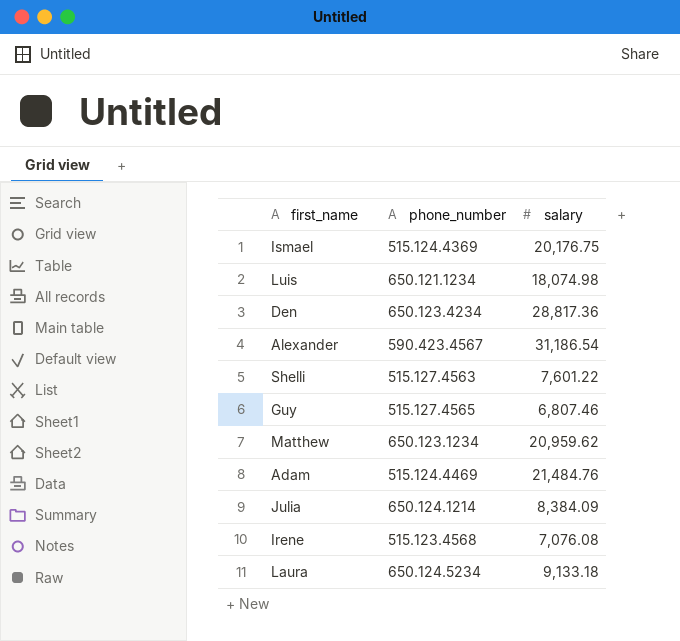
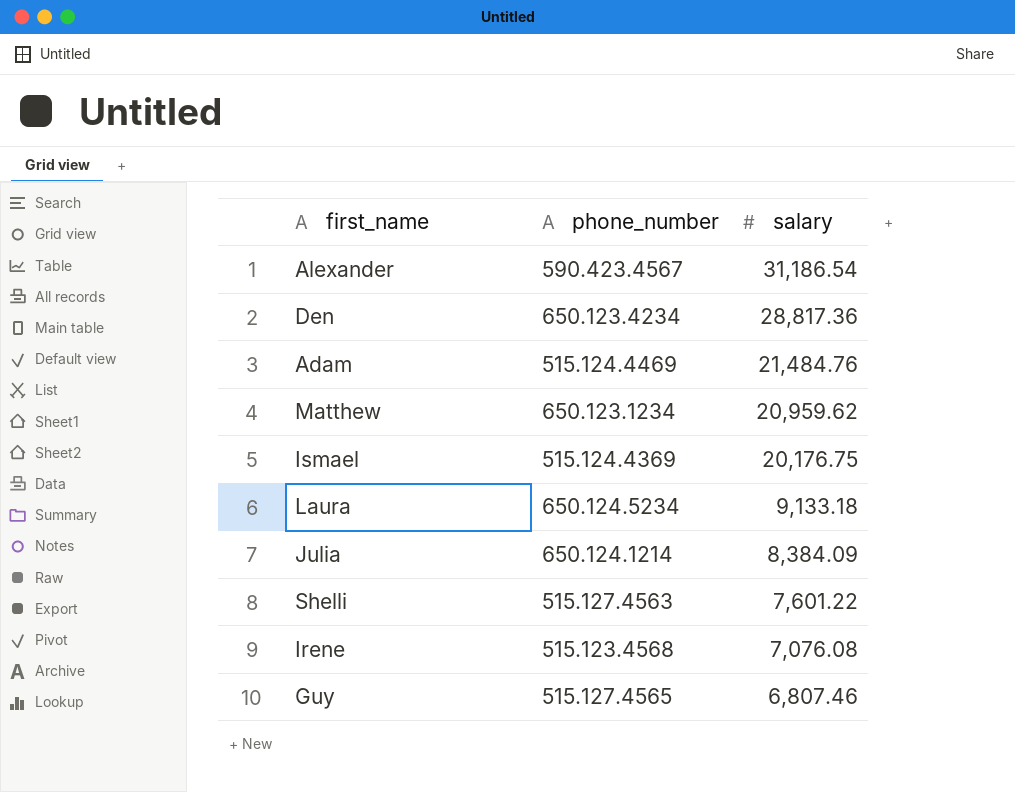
row order: none -> salary descending
row Luis: 650.121.1234 | 18,074.98 -> none

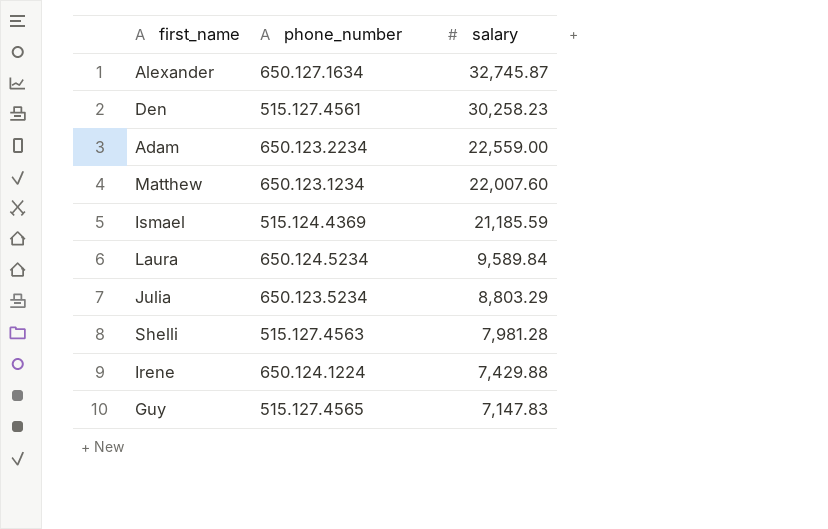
Alexander | phone_number: 590.423.4567 -> 650.127.1634
Alexander | salary: 31,186.54 -> 32,745.87
Den | phone_number: 650.123.4234 -> 515.127.4561
Den | salary: 28,817.36 -> 30,258.23
Adam | phone_number: 515.124.4469 -> 650.123.2234
Adam | salary: 21,484.76 -> 22,559.00
Matthew | salary: 20,959.62 -> 22,007.60
Ismael | salary: 20,176.75 -> 21,185.59
Laura | salary: 9,133.18 -> 9,589.84
Julia | phone_number: 650.124.1214 -> 650.123.5234
Julia | salary: 8,384.09 -> 8,803.29
Shelli | salary: 7,601.22 -> 7,981.28
Irene | phone_number: 515.123.4568 -> 650.124.1224
Irene | salary: 7,076.08 -> 7,429.88
Guy | salary: 6,807.46 -> 7,147.83

